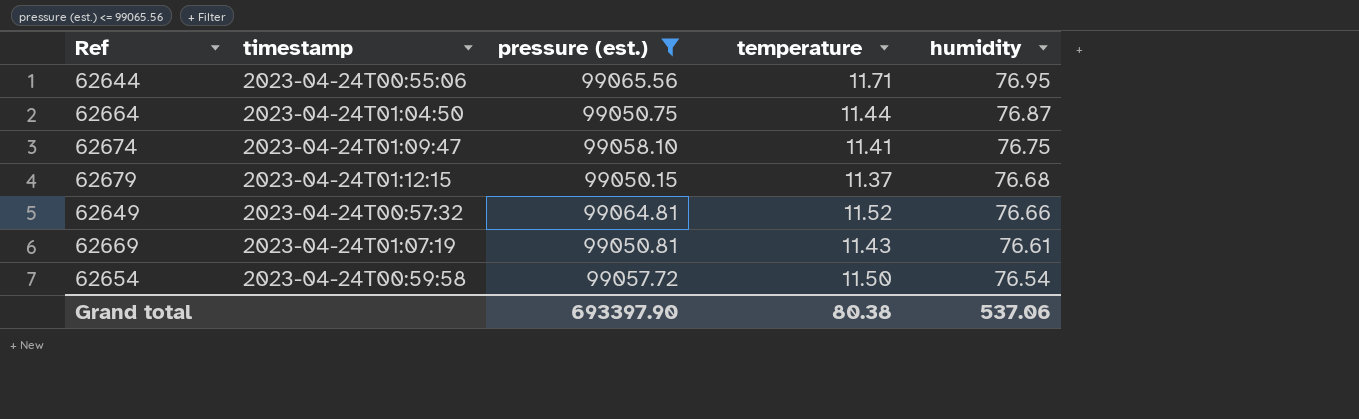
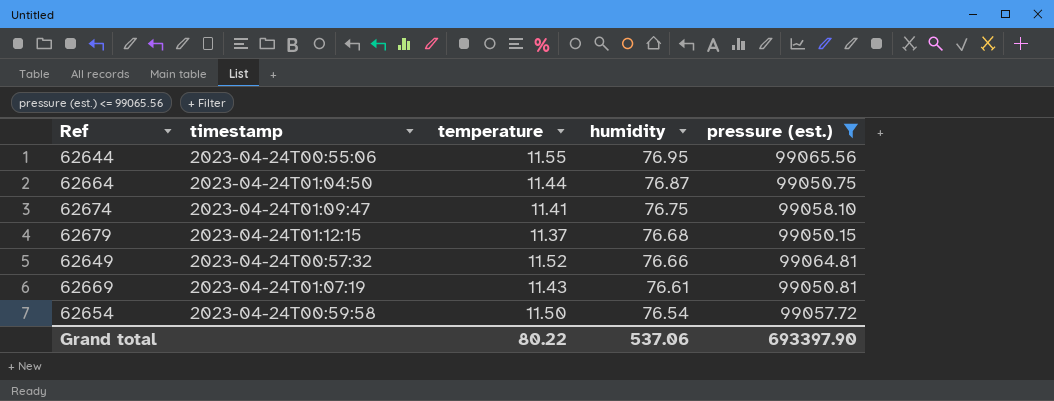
column pressure (est.) | position: 3 -> 5
62644 | temperature: 11.71 -> 11.55
Grand total | temperature: 80.38 -> 80.22

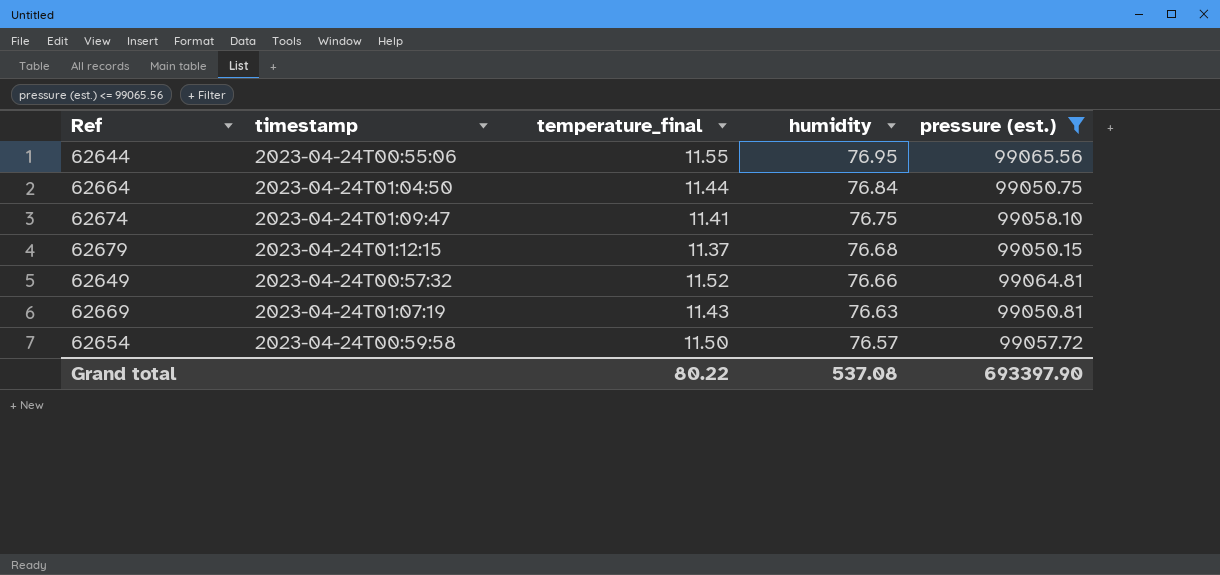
column name: temperature -> temperature_final
62664 | humidity: 76.87 -> 76.84
62669 | humidity: 76.61 -> 76.63
62654 | humidity: 76.54 -> 76.57
Grand total | humidity: 537.06 -> 537.08

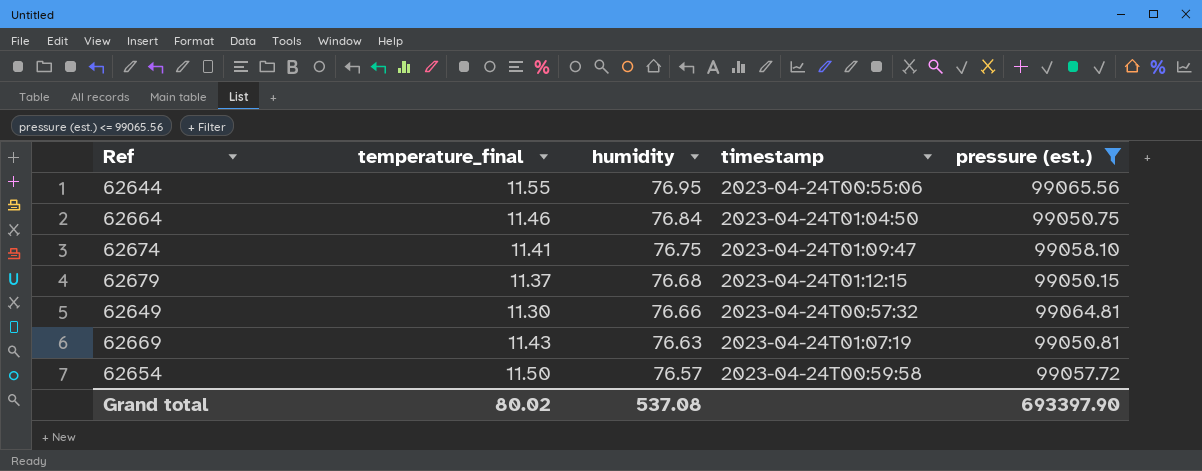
column timestamp | position: 2 -> 4
62664 | temperature_final: 11.44 -> 11.46
62649 | temperature_final: 11.52 -> 11.30
Grand total | temperature_final: 80.22 -> 80.02

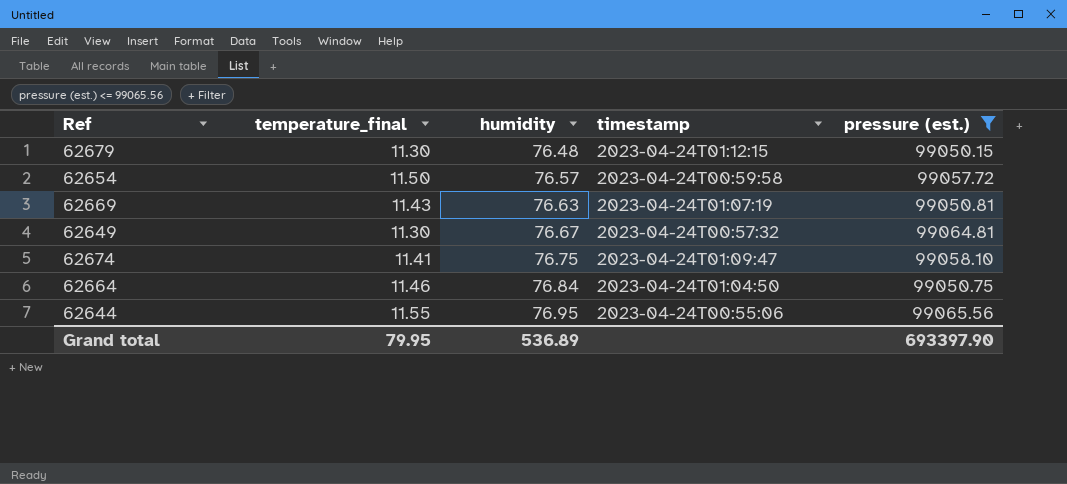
row order: humidity descending -> humidity ascending
62679 | temperature_final: 11.37 -> 11.30
62679 | humidity: 76.68 -> 76.48
62649 | humidity: 76.66 -> 76.67
Grand total | temperature_final: 80.02 -> 79.95
Grand total | humidity: 537.08 -> 536.89

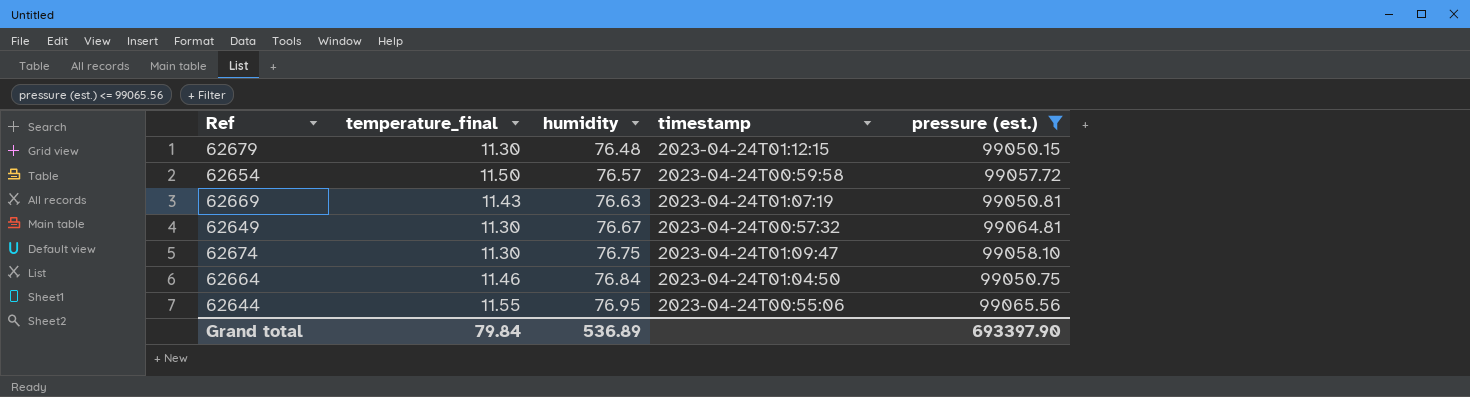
62674 | temperature_final: 11.41 -> 11.30
Grand total | temperature_final: 79.95 -> 79.84

